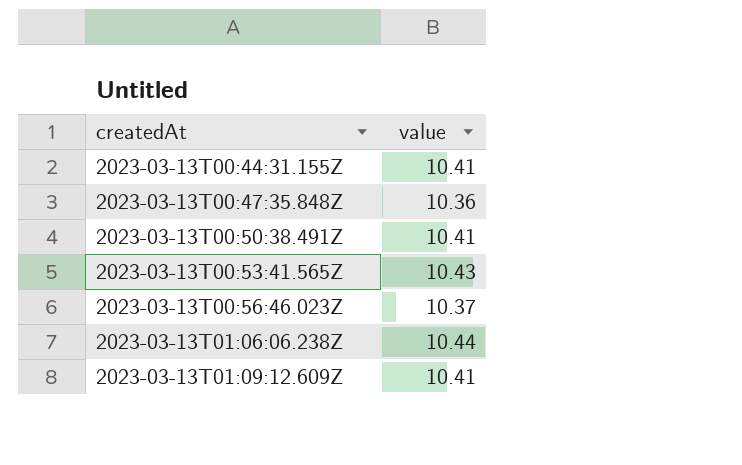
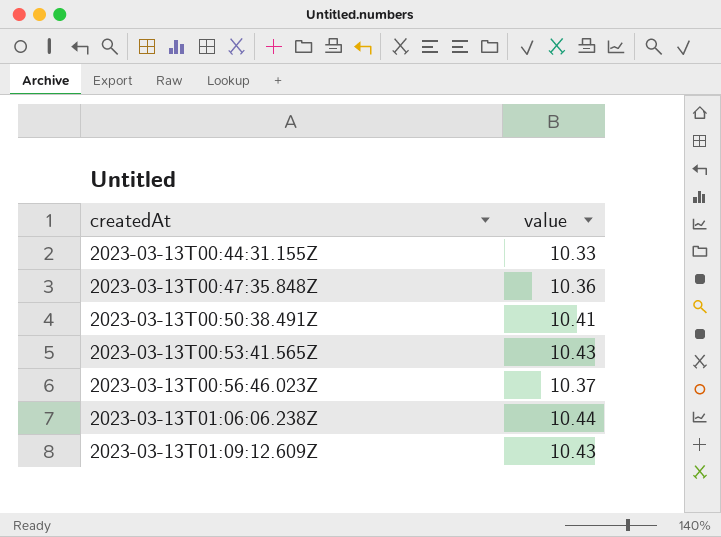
2023-03-13T00:44:31.155Z | value: 10.41 -> 10.33
2023-03-13T01:09:12.609Z | value: 10.41 -> 10.43

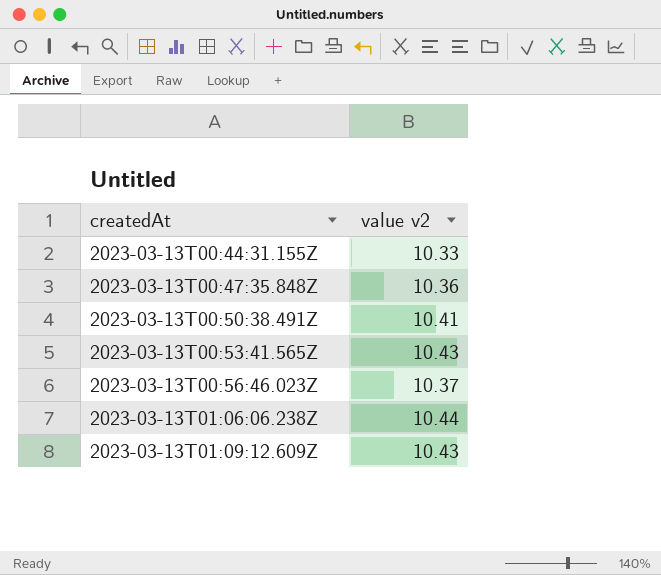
column name: value -> value v2

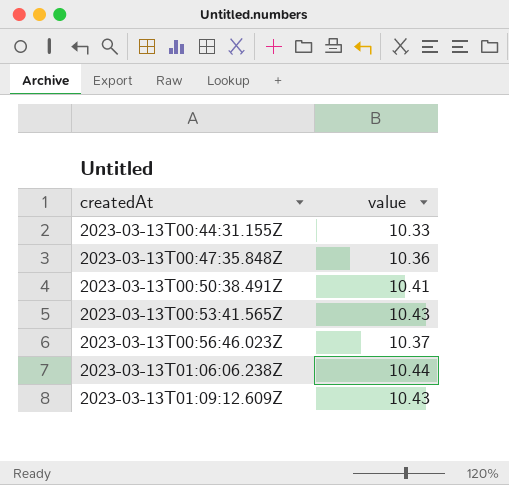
column name: value v2 -> value

